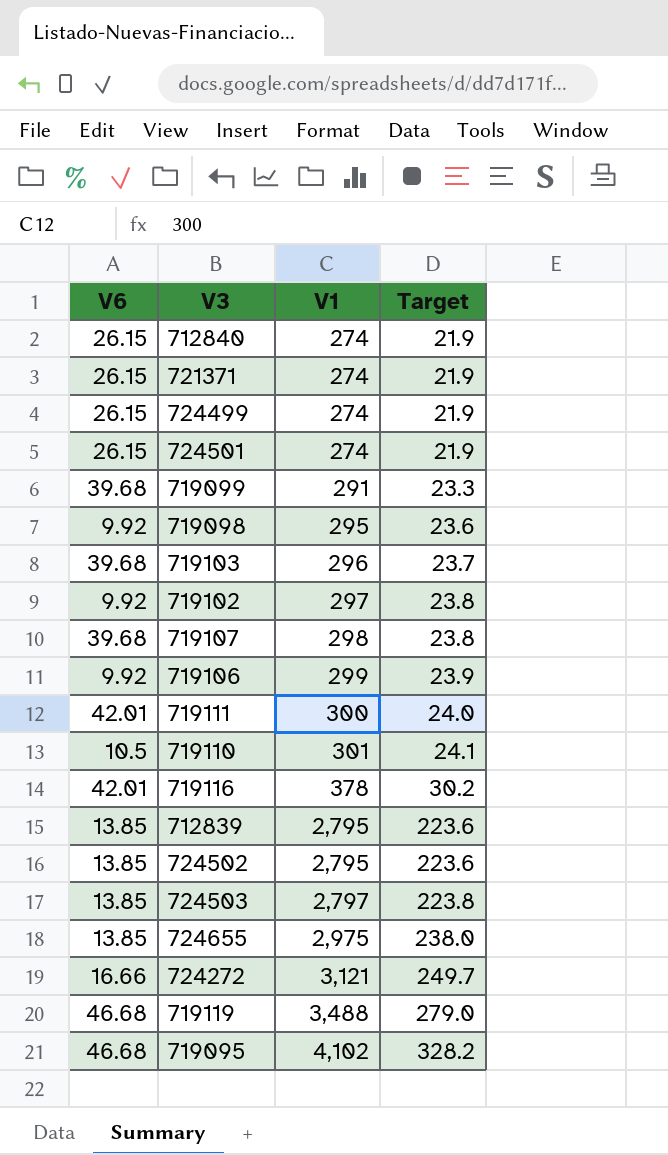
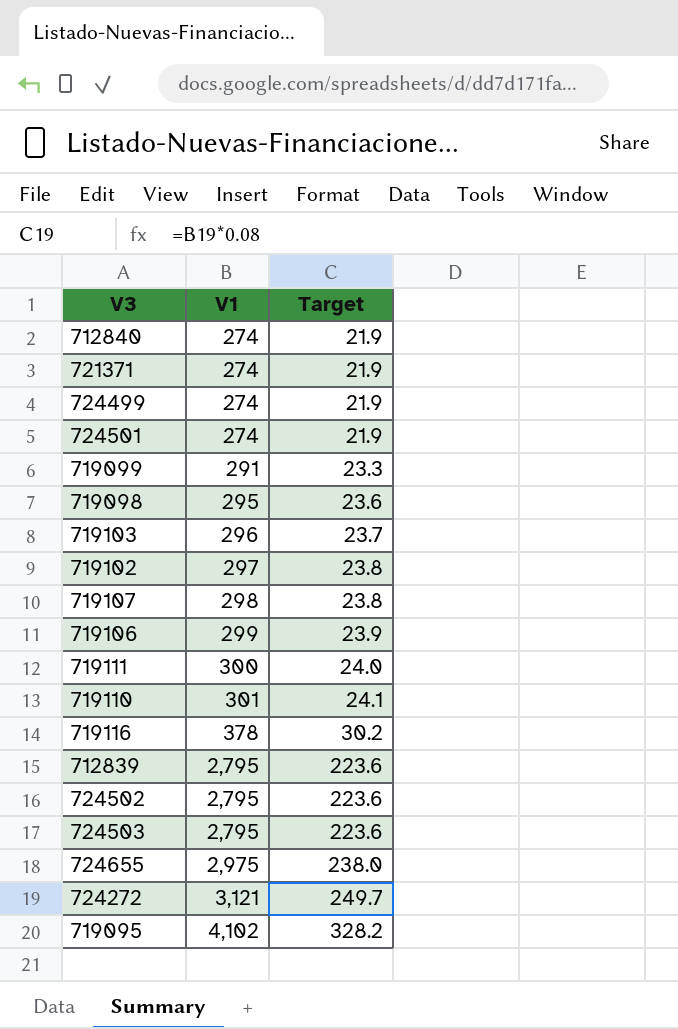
column V6 | position: 1 -> none
row 719119: 46.68 | 3,488 | 279.0 -> none
724503 | V1: 2,797 -> 2,795
724503 | Target: 223.8 -> 223.6

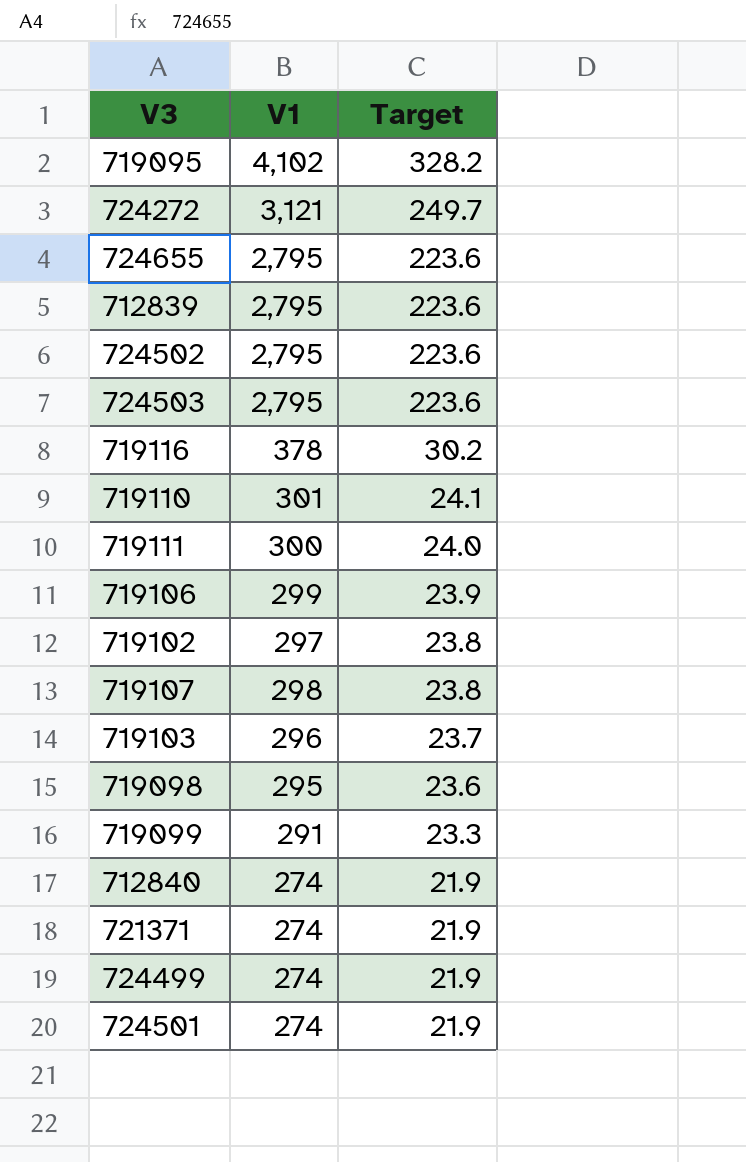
row order: V1 ascending -> Target descending
724655 | V1: 2,975 -> 2,795
724655 | Target: 238.0 -> 223.6

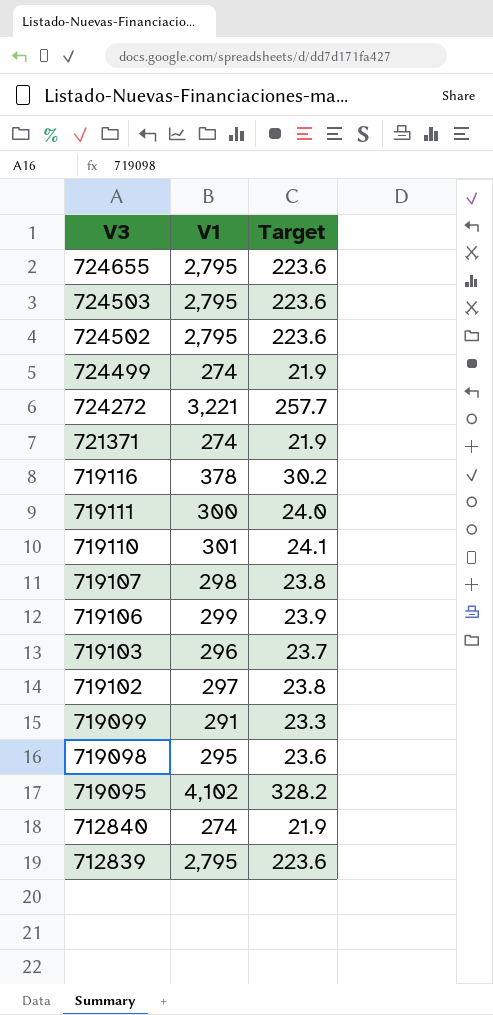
row order: Target descending -> V3 descending
row 724501: 274 | 21.9 -> none
724272 | V1: 3,121 -> 3,221
724272 | Target: 249.7 -> 257.7

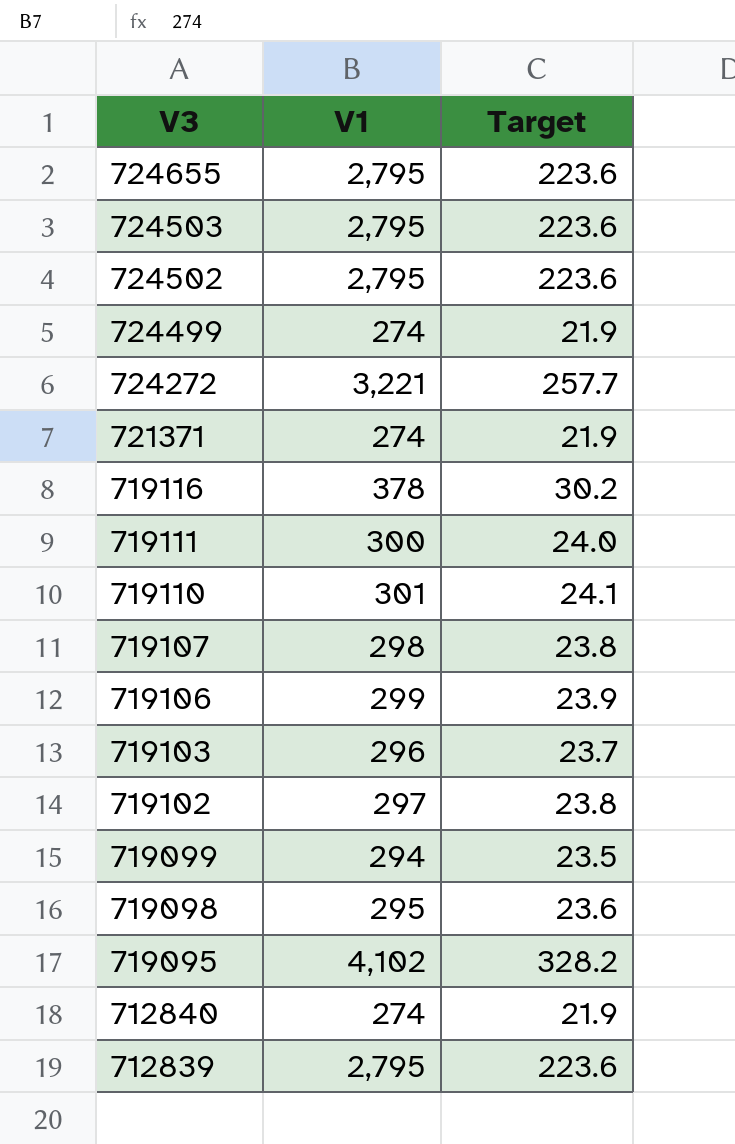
719099 | V1: 291 -> 294
719099 | Target: 23.3 -> 23.5

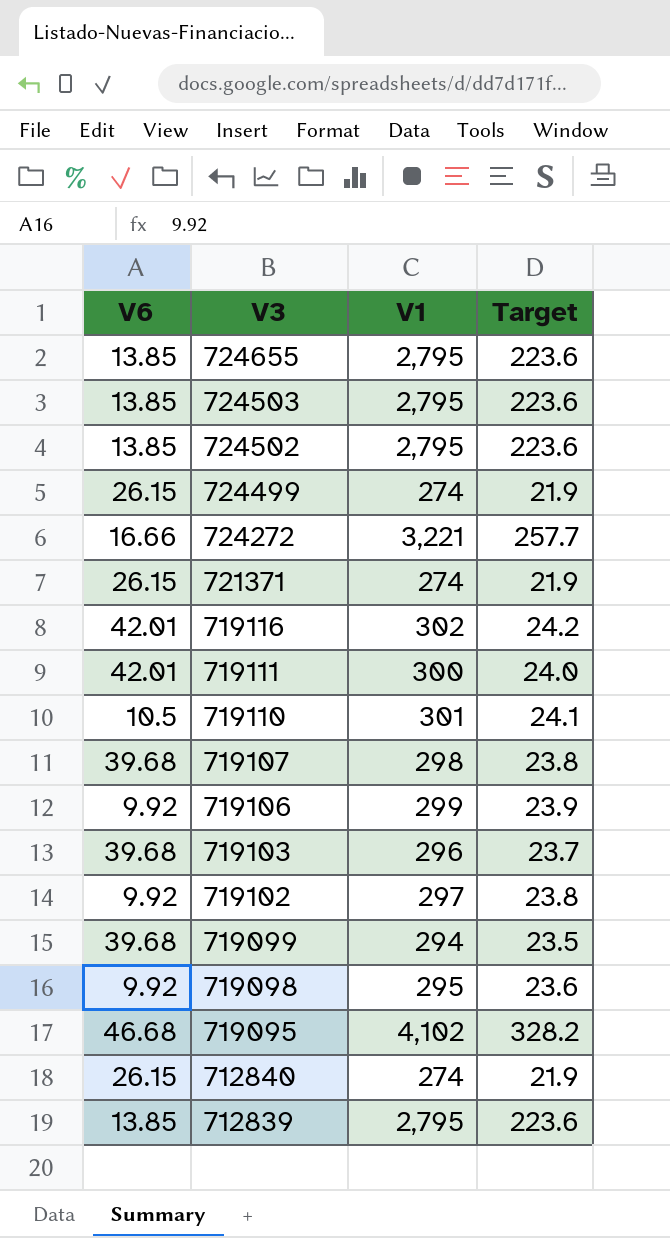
column V6 | position: none -> 1
719116 | V1: 378 -> 302
719116 | Target: 30.2 -> 24.2

